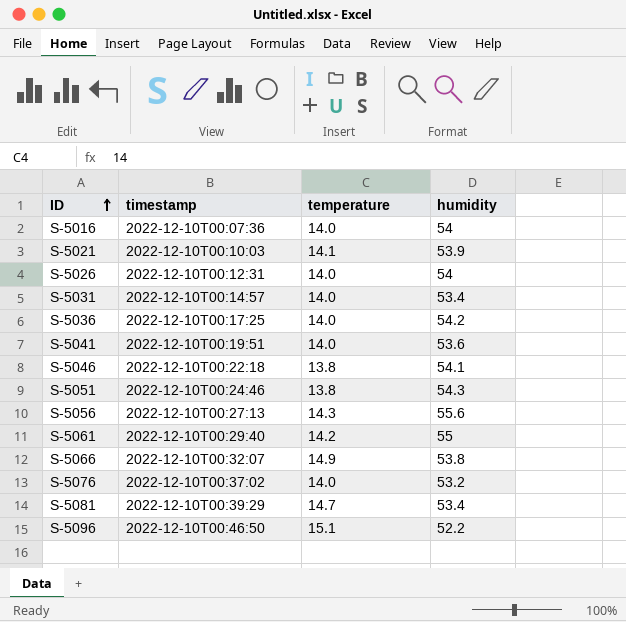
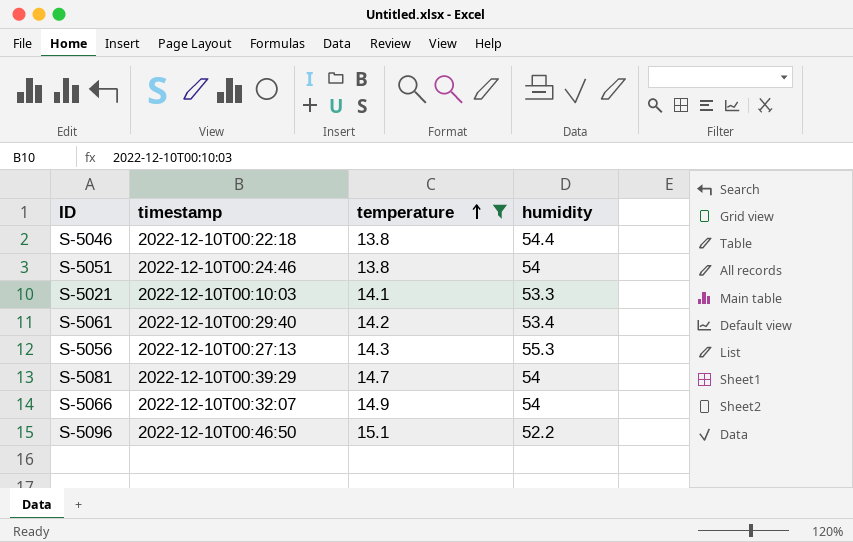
filter: none -> temperature != 14.0
row order: ID ascending -> temperature ascending
S-5046 | humidity: 54.1 -> 54.4
S-5051 | humidity: 54.3 -> 54
S-5021 | humidity: 53.9 -> 53.3
S-5061 | humidity: 55 -> 53.4
S-5056 | humidity: 55.6 -> 55.3
S-5081 | humidity: 53.4 -> 54
S-5066 | humidity: 53.8 -> 54

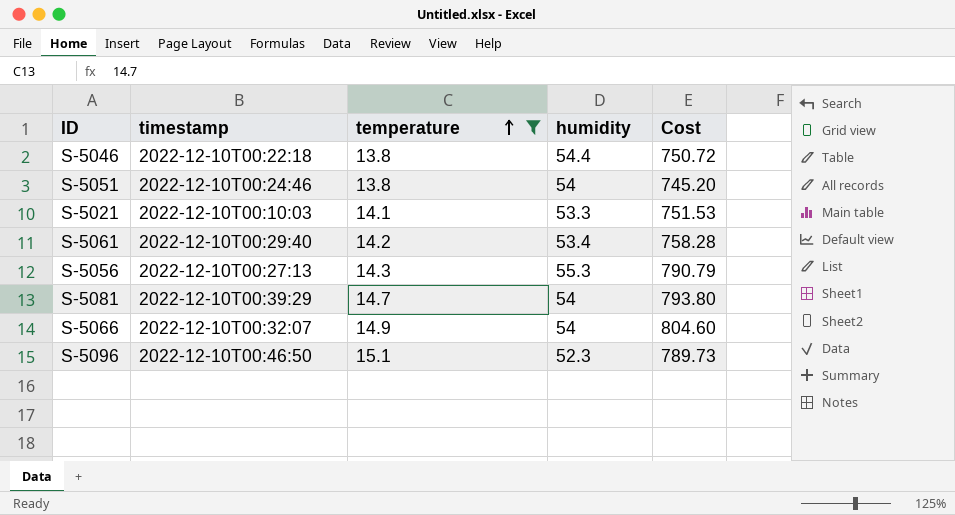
column Cost | formula: none -> [temperature] * [humidity]
S-5096 | humidity: 52.2 -> 52.3

